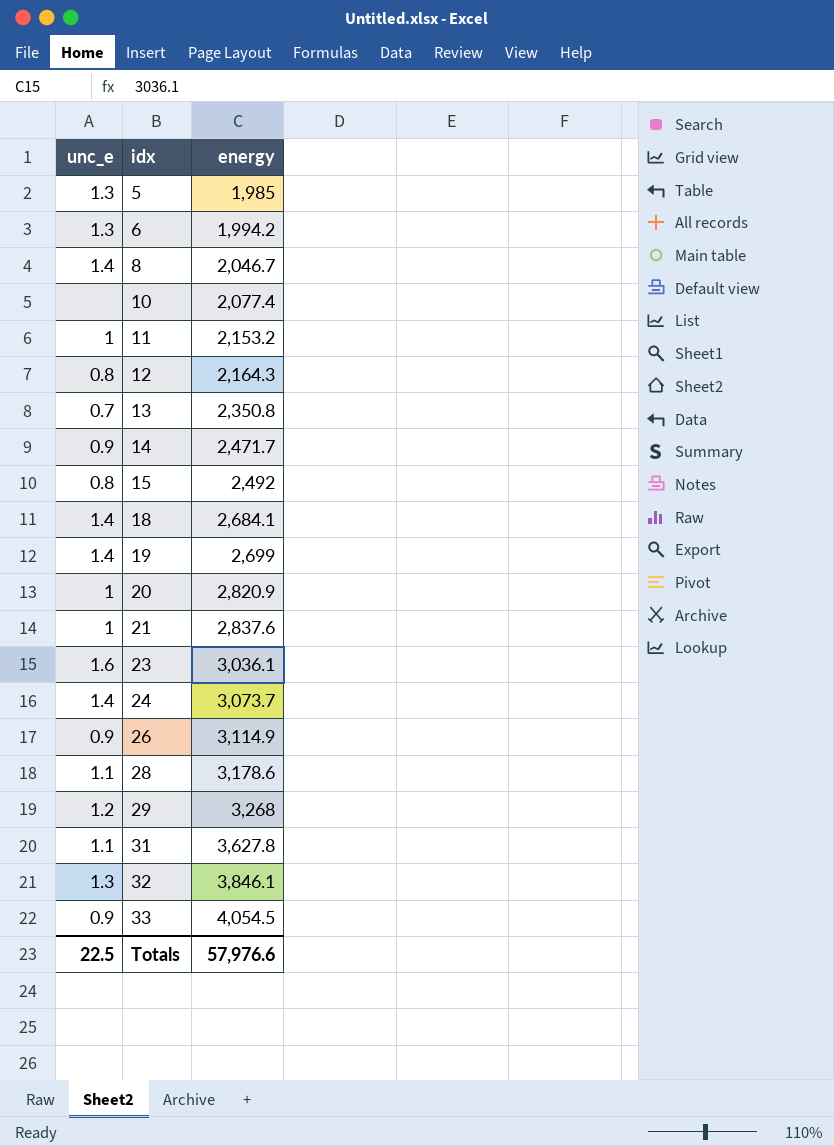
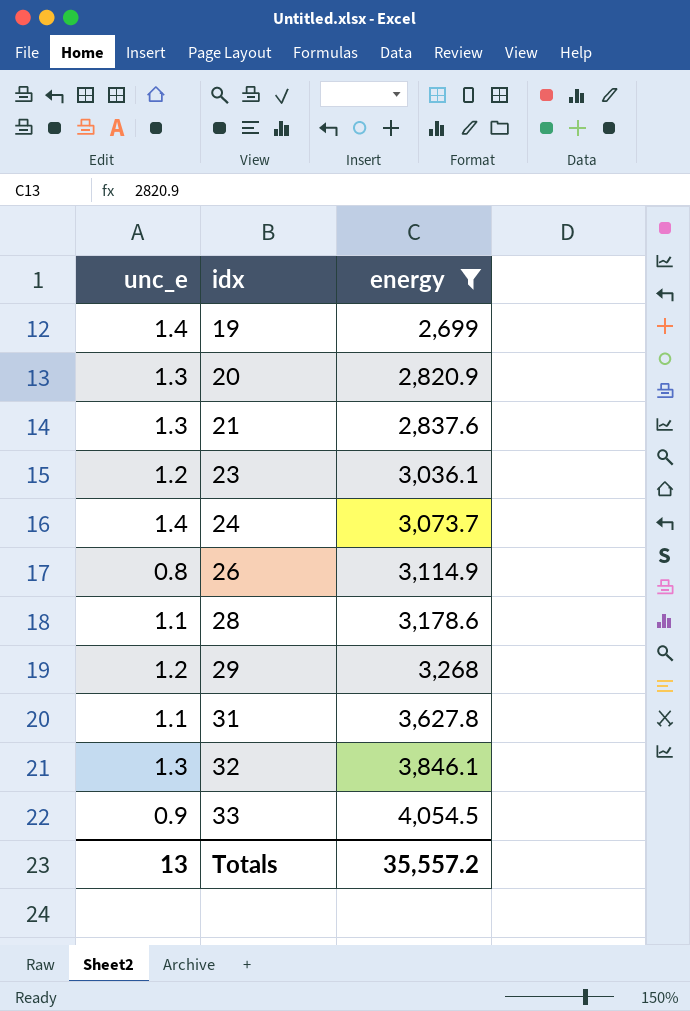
filter: none -> energy >= 2,699
20 | unc_e: 1 -> 1.3
21 | unc_e: 1 -> 1.3
23 | unc_e: 1.6 -> 1.2
26 | unc_e: 0.9 -> 0.8
Totals | unc_e: 22.5 -> 13
Totals | energy: 57,976.6 -> 35,557.2

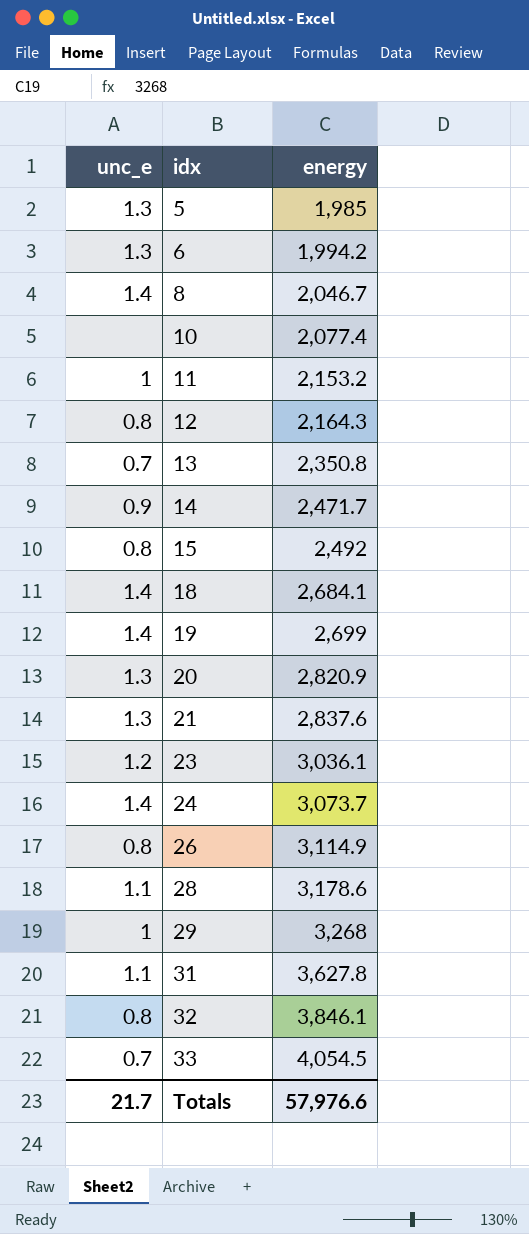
filter: energy >= 2,699 -> none
29 | unc_e: 1.2 -> 1
32 | unc_e: 1.3 -> 0.8
33 | unc_e: 0.9 -> 0.7
Totals | unc_e: 13 -> 21.7
Totals | energy: 35,557.2 -> 57,976.6

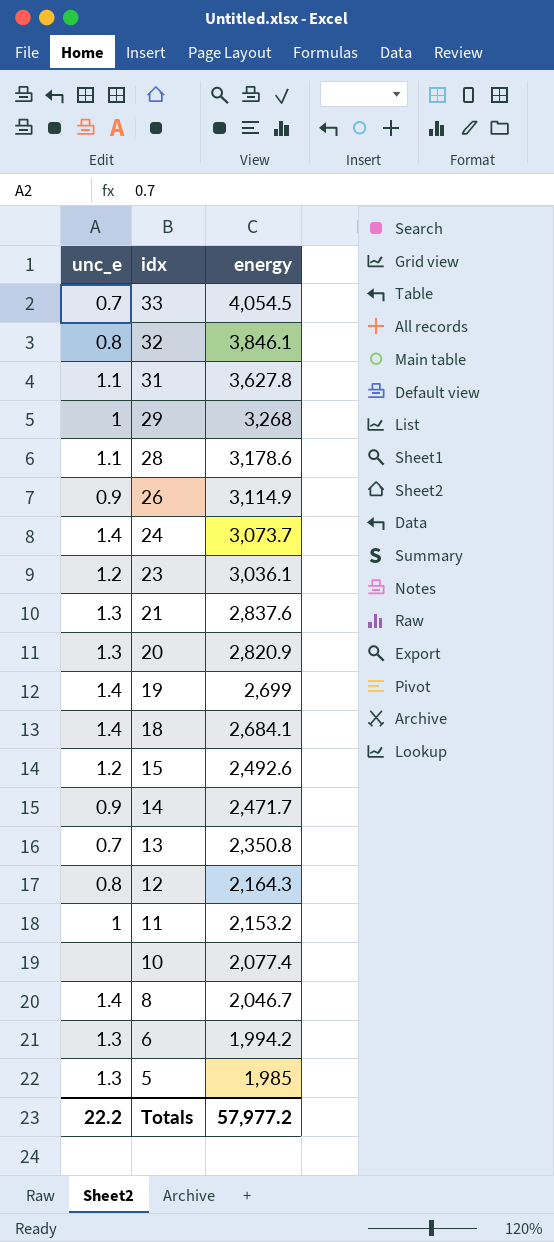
row order: idx ascending -> idx descending
26 | unc_e: 0.8 -> 0.9
15 | unc_e: 0.8 -> 1.2
15 | energy: 2,492 -> 2,492.6
Totals | unc_e: 21.7 -> 22.2
Totals | energy: 57,976.6 -> 57,977.2

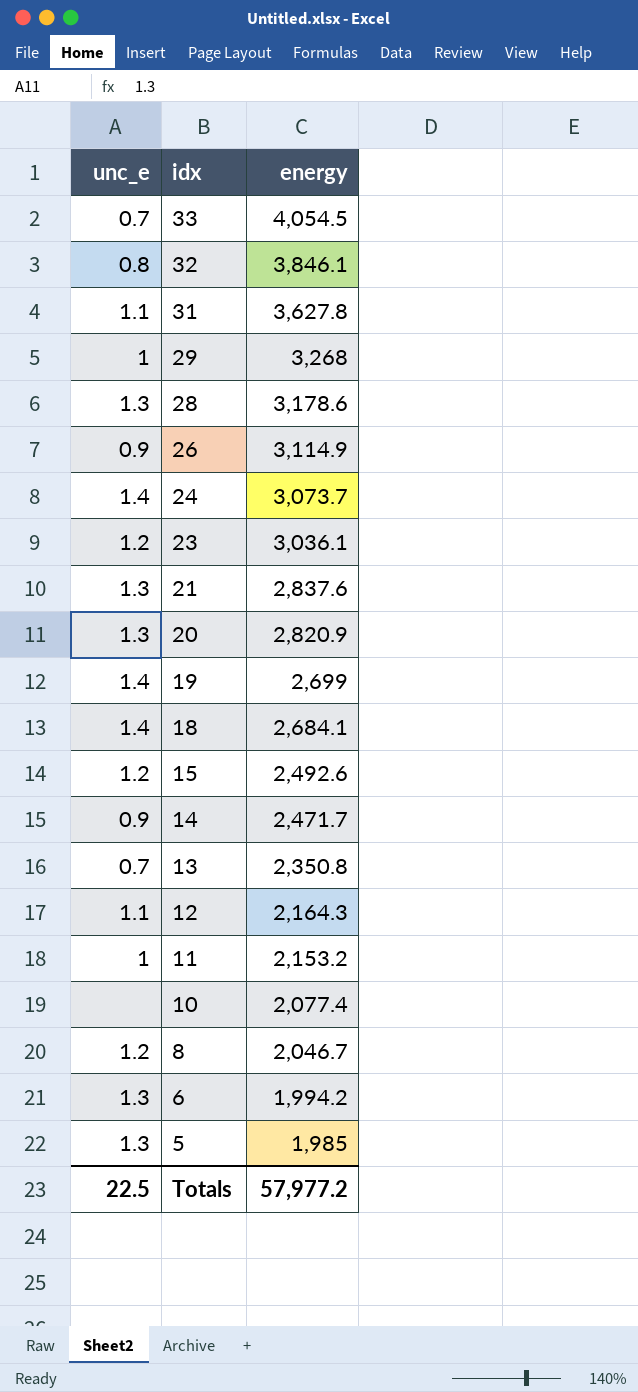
28 | unc_e: 1.1 -> 1.3
12 | unc_e: 0.8 -> 1.1
8 | unc_e: 1.4 -> 1.2
Totals | unc_e: 22.2 -> 22.5

